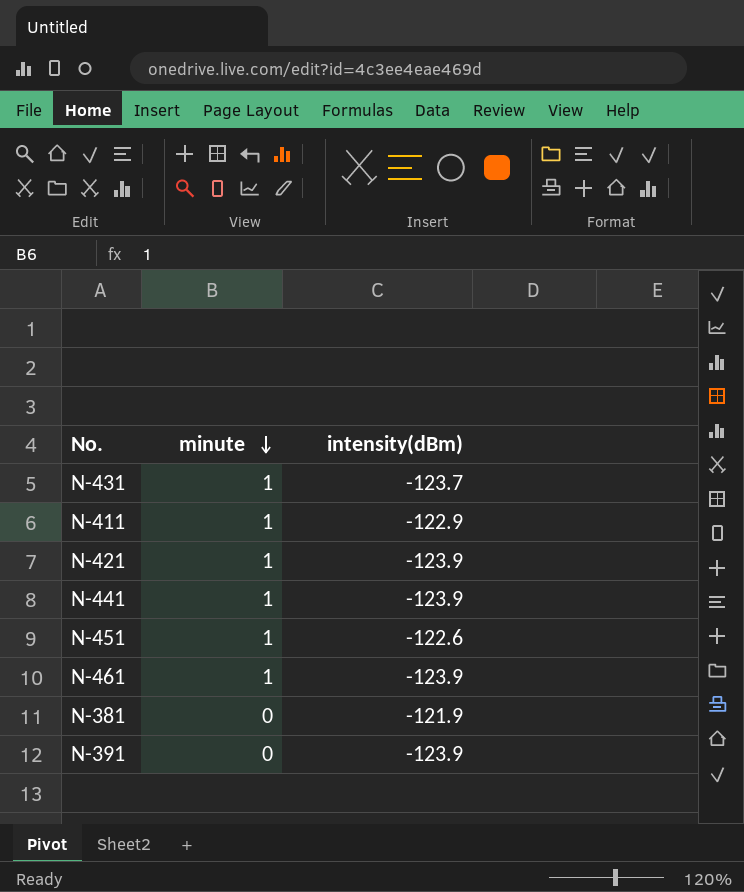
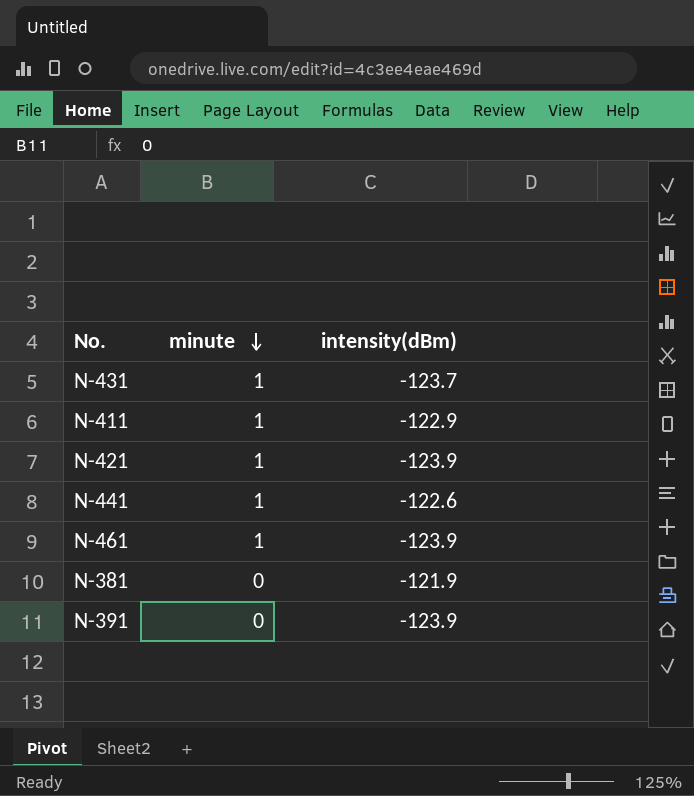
row N-451: 1 | -122.6 -> none
N-441 | intensity(dBm): -123.9 -> -122.6

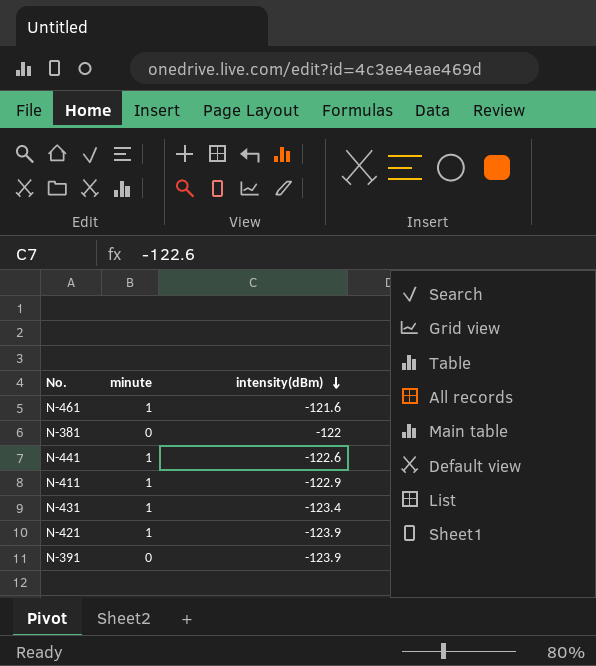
row order: minute descending -> intensity(dBm) descending
N-461 | intensity(dBm): -123.9 -> -121.6
N-381 | intensity(dBm): -121.9 -> -122
N-431 | intensity(dBm): -123.7 -> -123.4

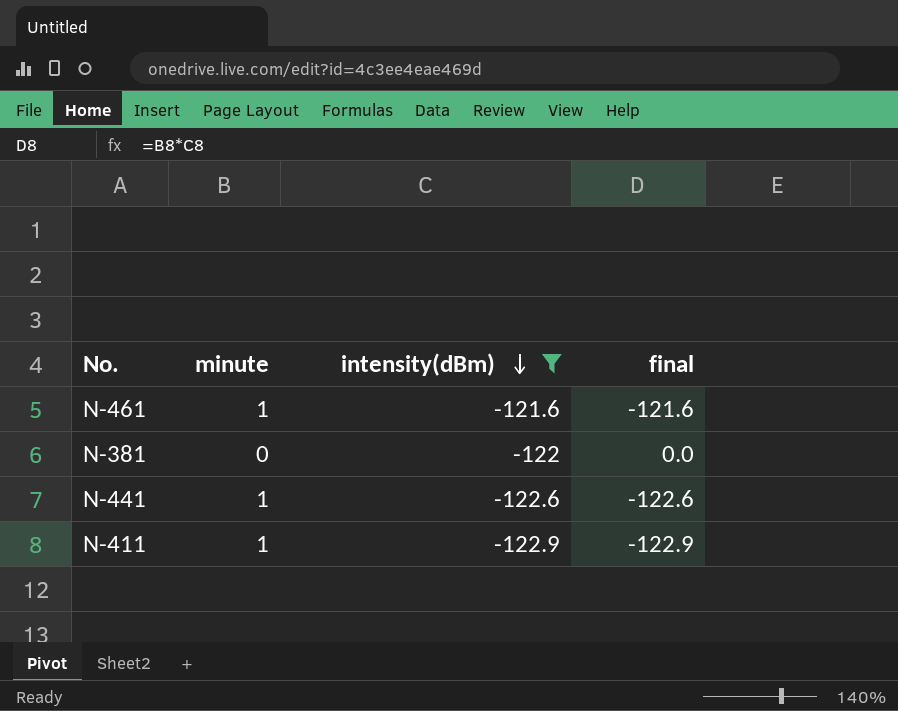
filter: none -> intensity(dBm) >= -122.9
column final | formula: none -> [minute] * [intensity(dBm)]

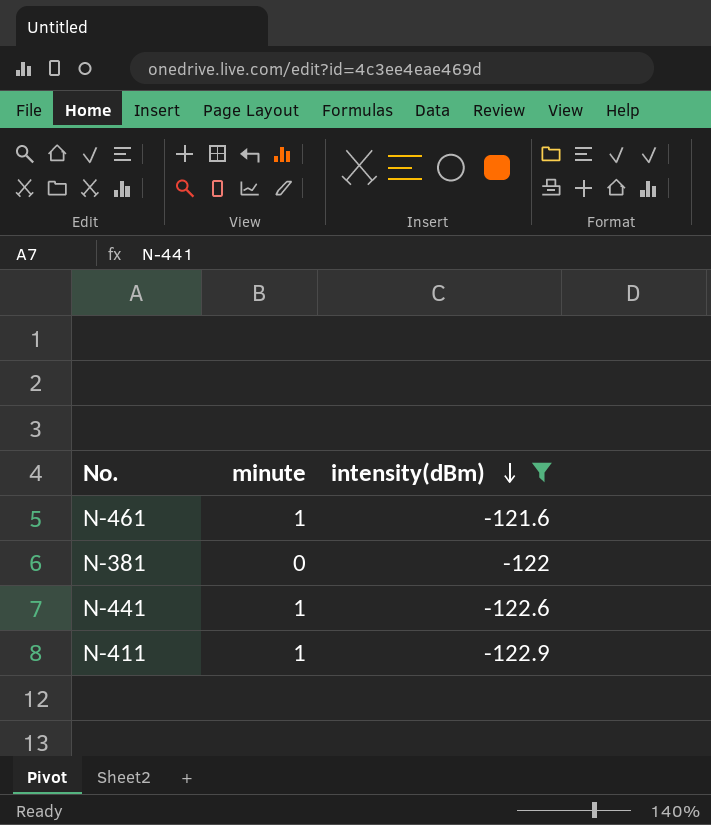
column final | formula: [minute] * [intensity(dBm)] -> none

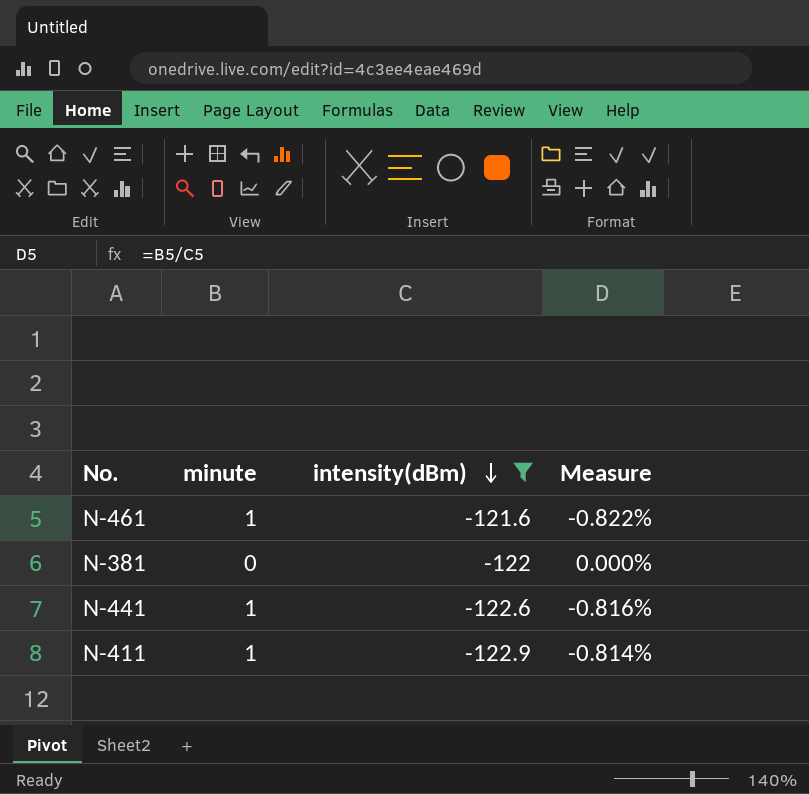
column Measure | formula: none -> [minute] / [intensity(dBm)]

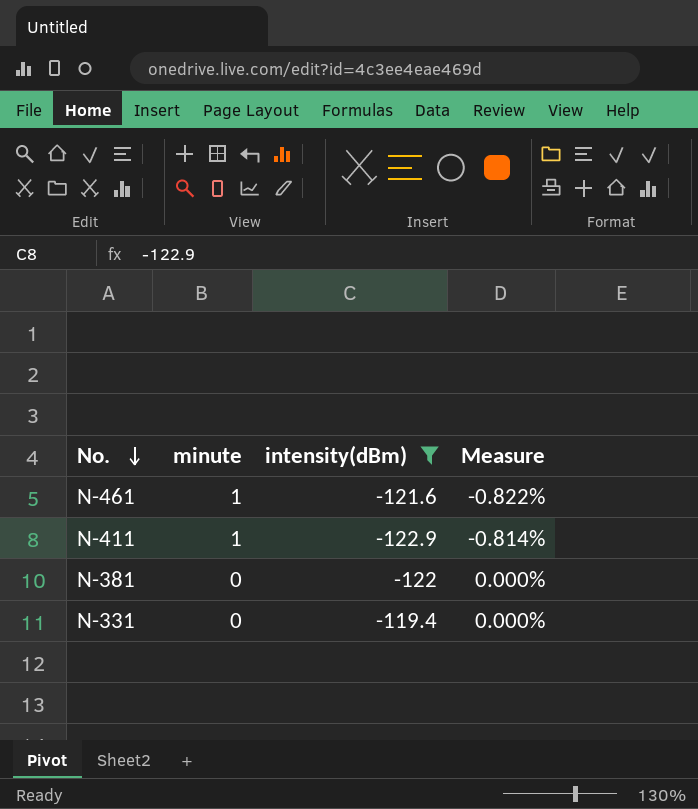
row order: intensity(dBm) descending -> No. descending
row N-441: 1 | -122.6 | -0.816% -> none
row N-331: none -> 0 | -119.4 | 0.000%

